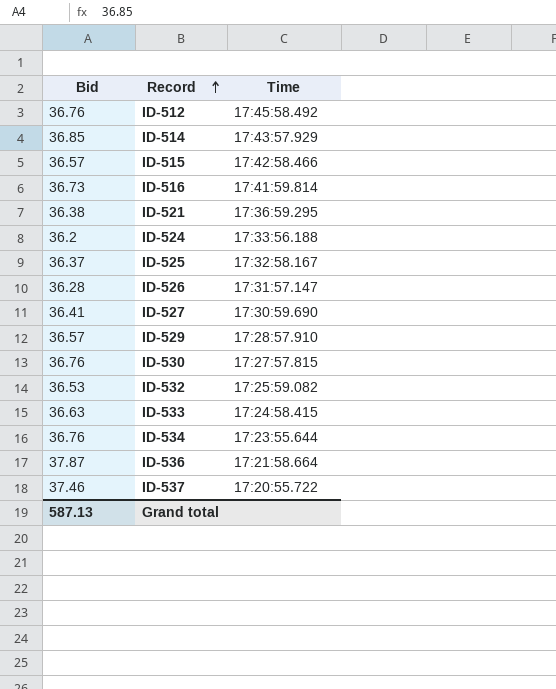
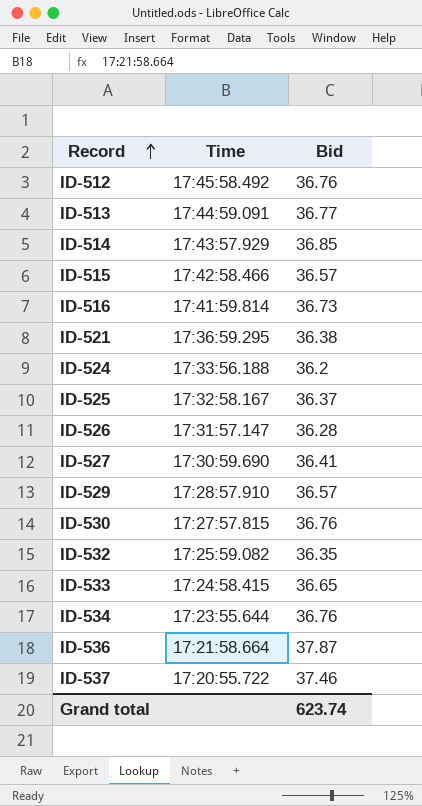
column Bid | position: 1 -> 3
row ID-513: none -> 17:44:59.091 | 36.77
ID-532 | Bid: 36.53 -> 36.35
ID-533 | Bid: 36.63 -> 36.65
Grand total | Bid: 587.13 -> 623.74

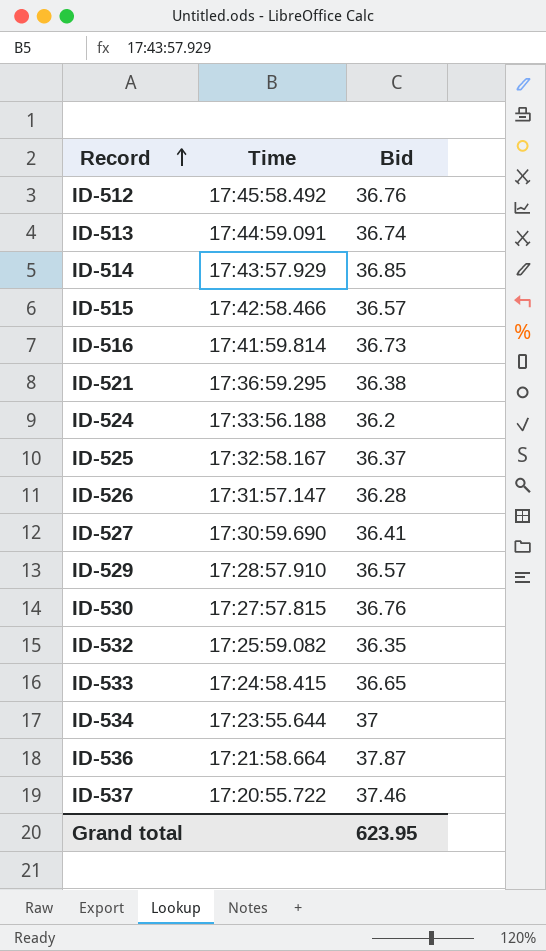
ID-513 | Bid: 36.77 -> 36.74
ID-534 | Bid: 36.76 -> 37
Grand total | Bid: 623.74 -> 623.95

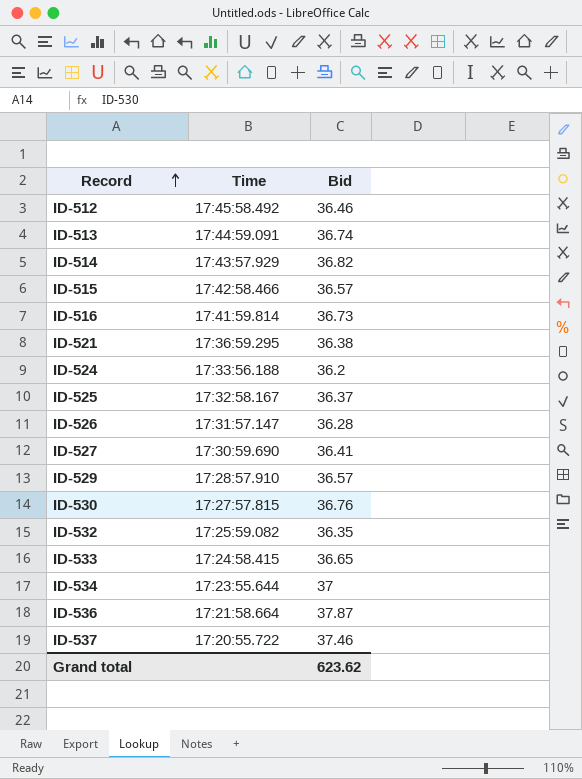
ID-512 | Bid: 36.76 -> 36.46
ID-514 | Bid: 36.85 -> 36.82
Grand total | Bid: 623.95 -> 623.62

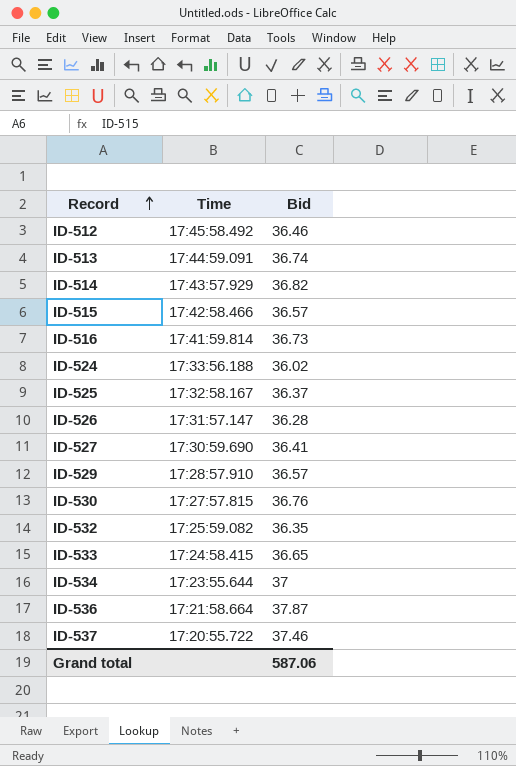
row ID-521: 17:36:59.295 | 36.38 -> none
ID-524 | Bid: 36.2 -> 36.02
Grand total | Bid: 623.62 -> 587.06

